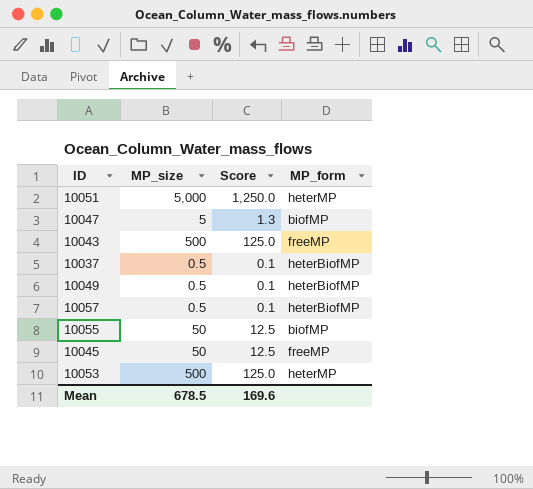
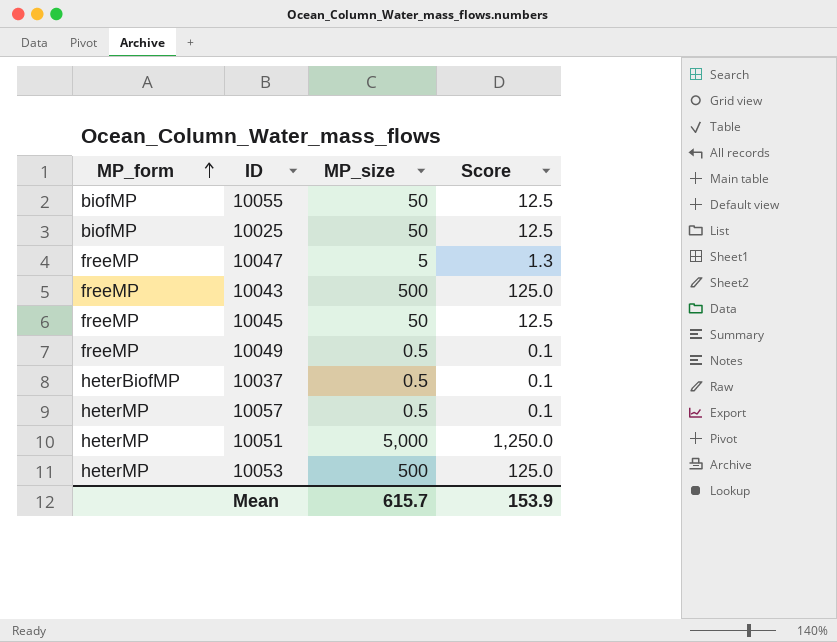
row order: none -> MP_form ascending
column MP_form | position: 4 -> 1
row 10025: none -> biofMP | 50 | 12.5
10047 | MP_form: biofMP -> freeMP
10049 | MP_form: heterBiofMP -> freeMP
10057 | MP_form: heterBiofMP -> heterMP
Mean | MP_size: 678.5 -> 615.7
Mean | Score: 169.6 -> 153.9

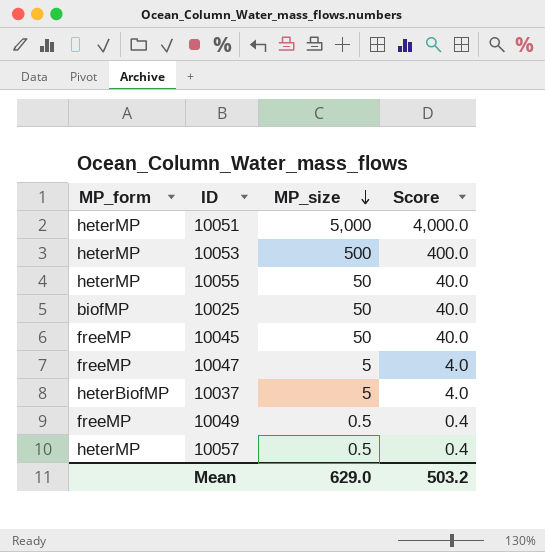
row order: MP_form ascending -> MP_size descending
column Score | formula: [MP_size] * 0.25 -> [MP_size] * 0.8
row 10043: freeMP | 500 | 125.0 -> none
10055 | MP_form: biofMP -> heterMP
10037 | MP_size: 0.5 -> 5
Mean | MP_size: 615.7 -> 629.0
Mean | Score: 153.9 -> 503.2

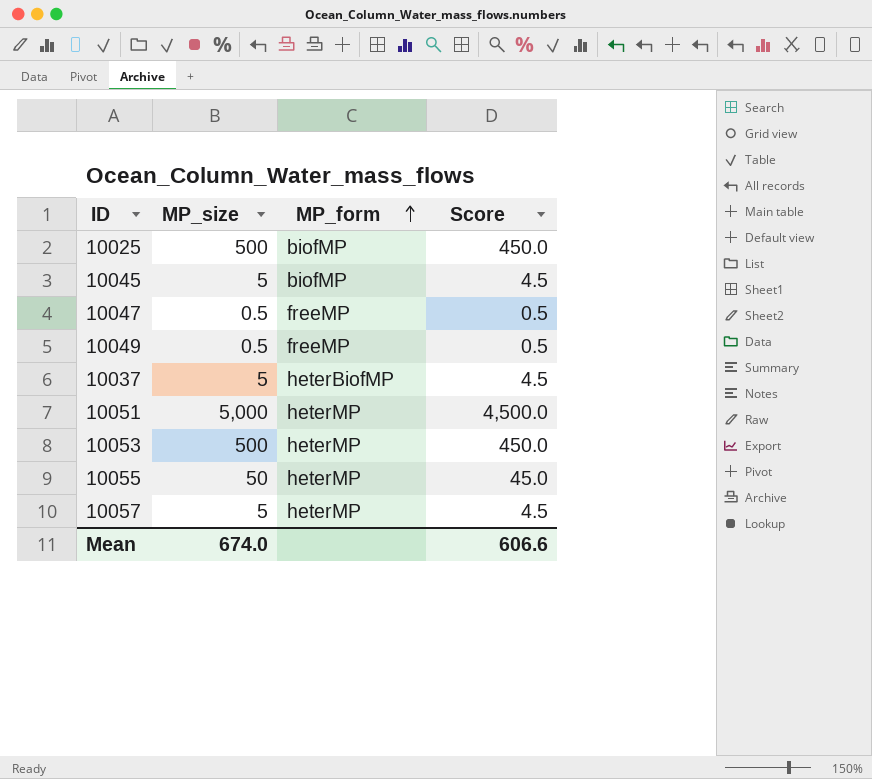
row order: MP_size descending -> MP_form ascending
column MP_form | position: 1 -> 3
column Score | formula: [MP_size] * 0.8 -> [MP_size] * 0.9
10025 | MP_size: 50 -> 500
10045 | MP_size: 50 -> 5
10045 | MP_form: freeMP -> biofMP
10047 | MP_size: 5 -> 0.5
10057 | MP_size: 0.5 -> 5
Mean | MP_size: 629.0 -> 674.0
Mean | Score: 503.2 -> 606.6

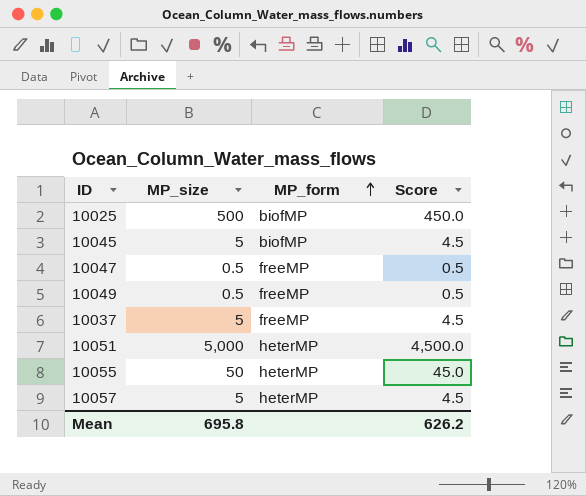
row 10053: 500 | heterMP | 450.0 -> none
10037 | MP_form: heterBiofMP -> freeMP
Mean | MP_size: 674.0 -> 695.8
Mean | Score: 606.6 -> 626.2

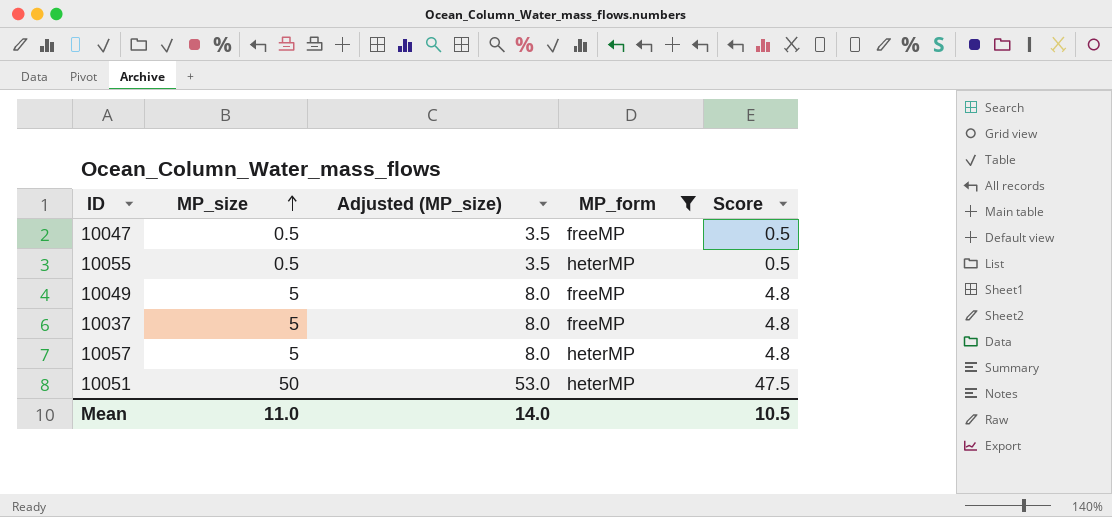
filter: none -> MP_form != biofMP
row order: MP_form ascending -> MP_size ascending
column Adjusted (MP_size) | formula: none -> [MP_size] + 3
column Score | formula: [MP_size] * 0.9 -> [MP_size] * 0.95
10055 | MP_size: 50 -> 0.5
10049 | MP_size: 0.5 -> 5
10051 | MP_size: 5,000 -> 50
Mean | MP_size: 695.8 -> 11.0
Mean | Score: 626.2 -> 10.5

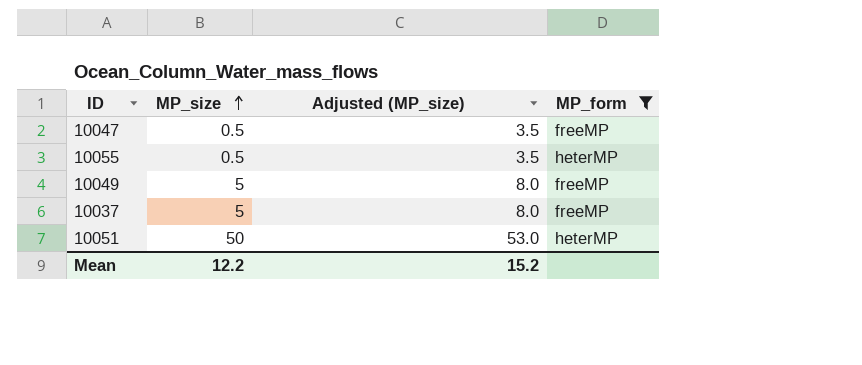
column Score | formula: [MP_size] * 0.95 -> none
row 10057: 5 | 8.0 | heterMP | 4.8 -> none
Mean | MP_size: 11.0 -> 12.2
Mean | Adjusted (MP_size): 14.0 -> 15.2

